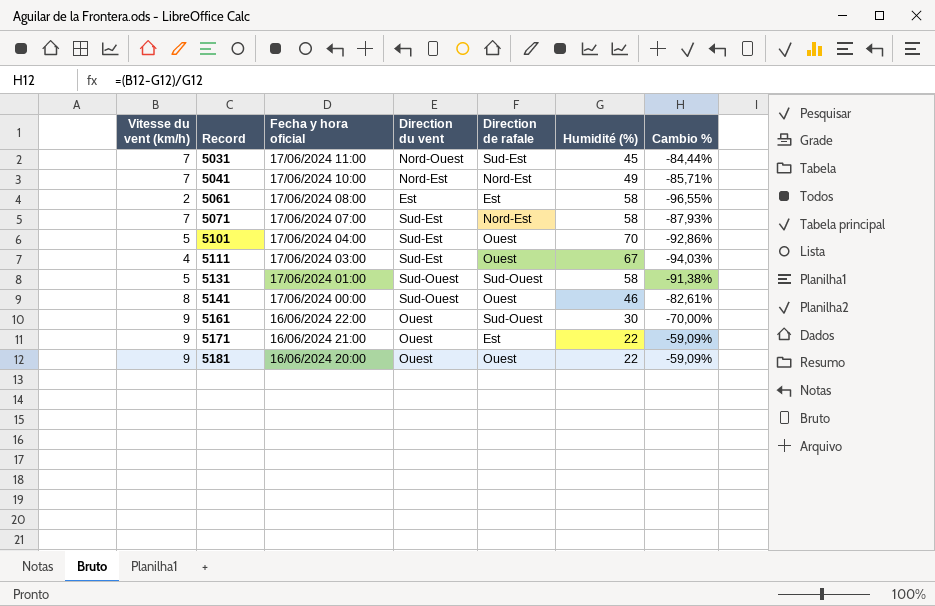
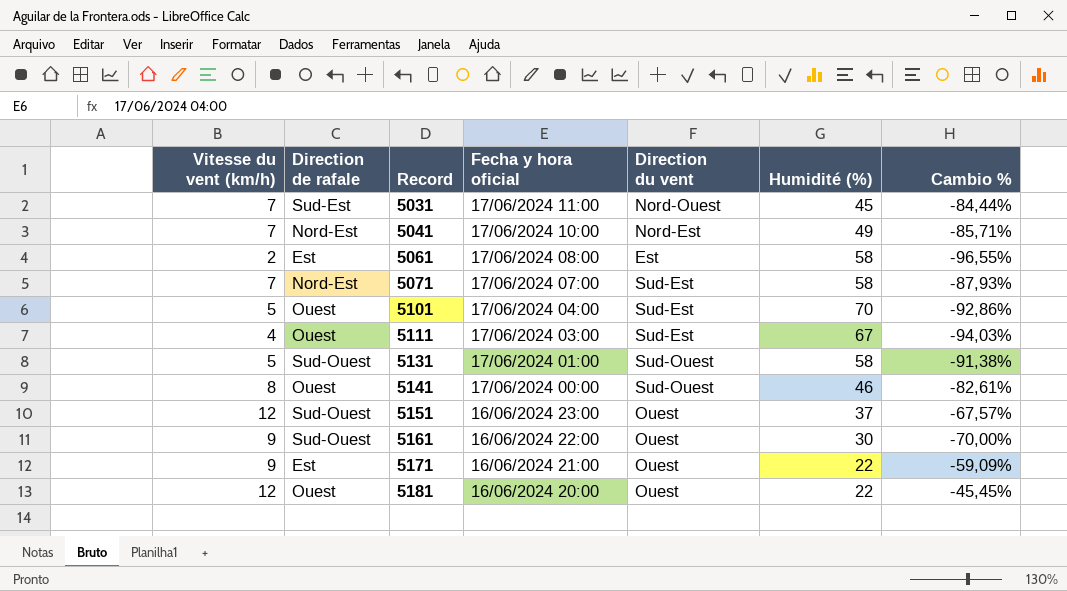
column Direction de rafale | position: 5 -> 2
row 5151: none -> 12 | Sud-Ouest | 16/06/2024 23:00 | Ouest | 37 | -67,57%
5181 | Vitesse du vent (km/h): 9 -> 12
5181 | Cambio %: -59,09% -> -45,45%

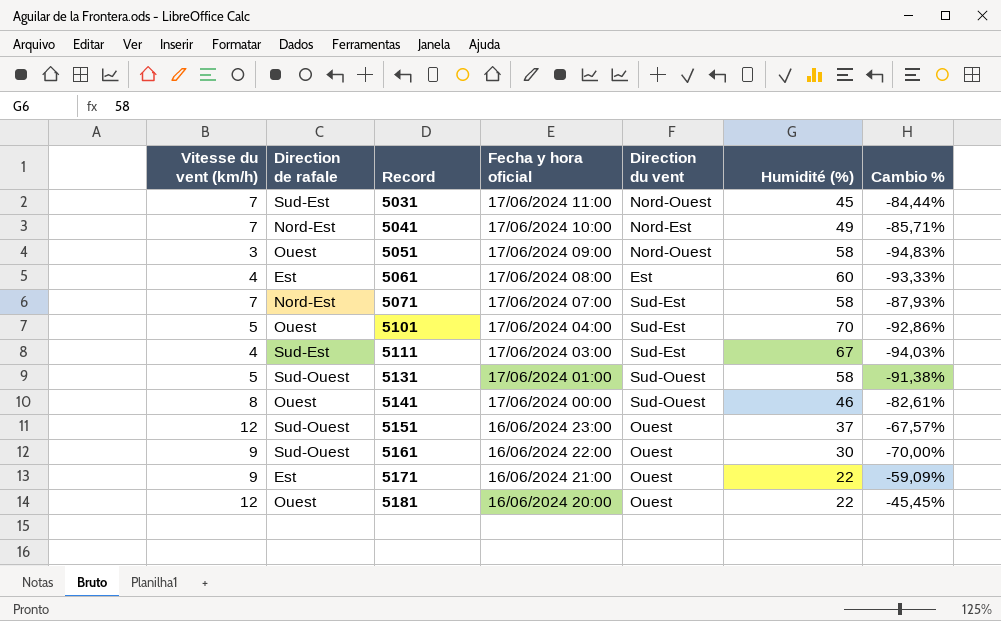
row 5051: none -> 3 | Ouest | 17/06/2024 09:00 | Nord-Ouest | 58 | -94,83%
5061 | Vitesse du vent (km/h): 2 -> 4
5061 | Humidité (%): 58 -> 60
5061 | Cambio %: -96,55% -> -93,33%
5111 | Direction de rafale: Ouest -> Sud-Est

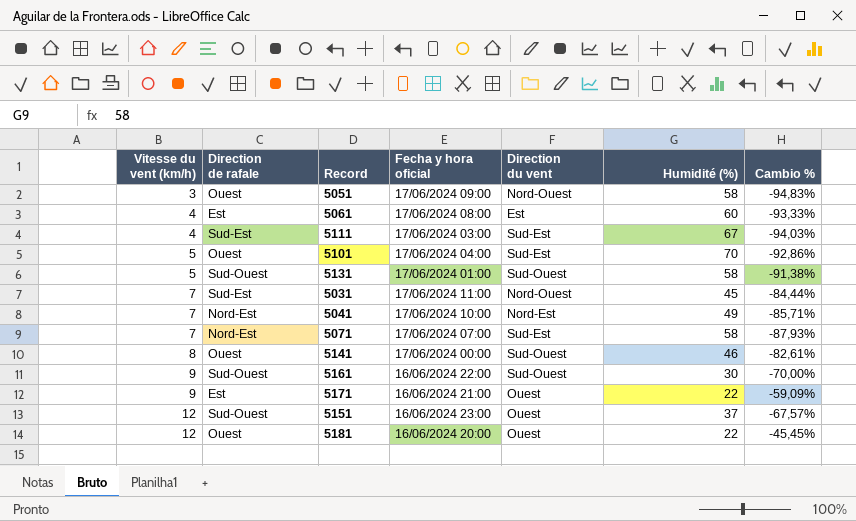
row order: Record ascending -> Vitesse du vent (km/h) ascending
5161 | Direction du vent: Ouest -> Sud-Ouest

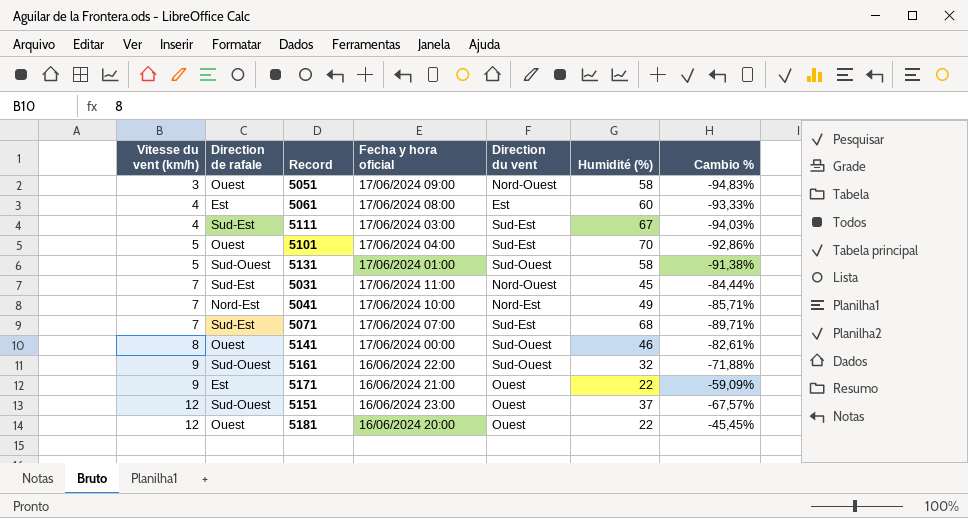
5071 | Direction de rafale: Nord-Est -> Sud-Est
5071 | Humidité (%): 58 -> 68
5071 | Cambio %: -87,93% -> -89,71%
5161 | Humidité (%): 30 -> 32
5161 | Cambio %: -70,00% -> -71,88%

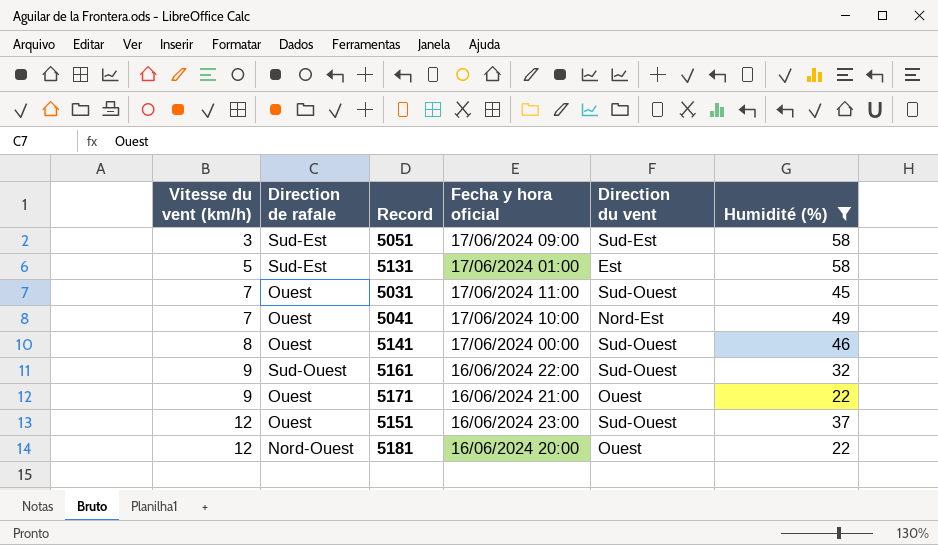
filter: none -> Humidité (%) <= 58
column Cambio % | formula: ([Vitesse du vent (km/h)] - [Humidité (%)]) / [Humidité (%)] -> none
5051 | Direction de rafale: Ouest -> Sud-Est
5051 | Direction du vent: Nord-Ouest -> Sud-Est
5131 | Direction de rafale: Sud-Ouest -> Sud-Est
5131 | Direction du vent: Sud-Ouest -> Est
5031 | Direction de rafale: Sud-Est -> Ouest
5031 | Direction du vent: Nord-Ouest -> Sud-Ouest
5041 | Direction de rafale: Nord-Est -> Ouest
5171 | Direction de rafale: Est -> Ouest
5151 | Direction de rafale: Sud-Ouest -> Ouest
5151 | Direction du vent: Ouest -> Sud-Ouest
5181 | Direction de rafale: Ouest -> Nord-Ouest

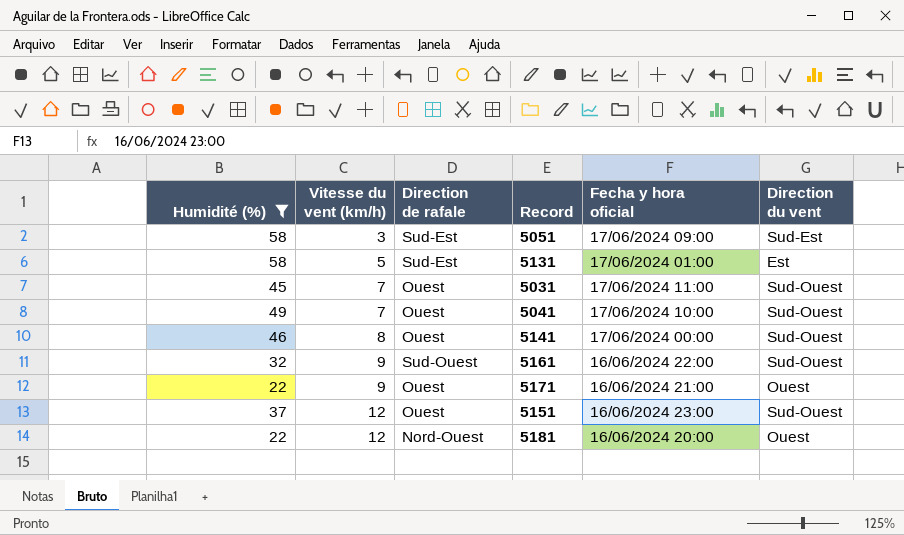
column Humidité (%) | position: 6 -> 1
5041 | Direction du vent: Nord-Est -> Sud-Ouest

